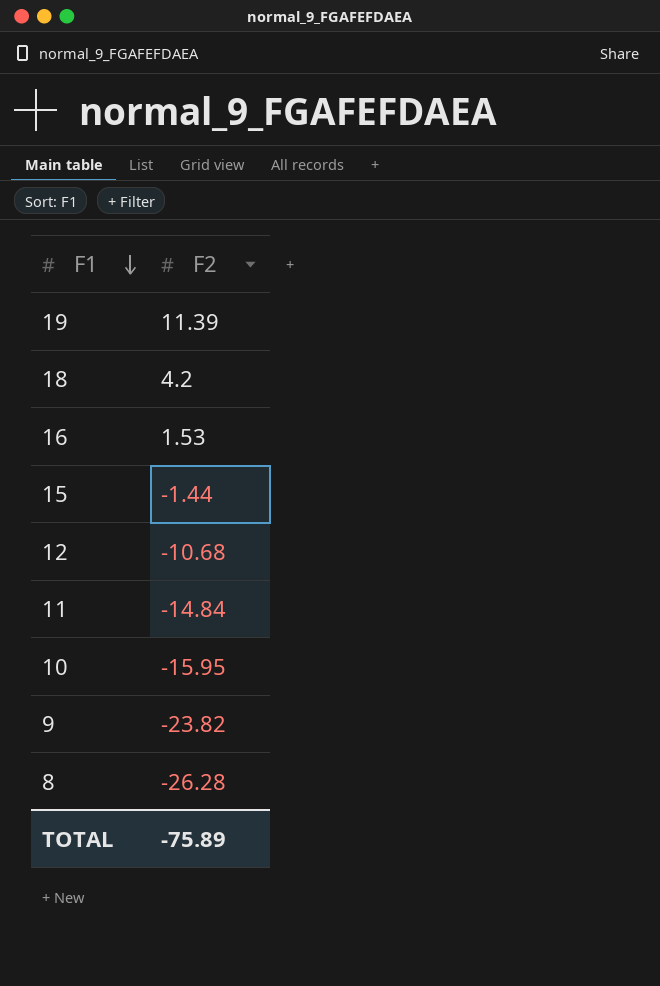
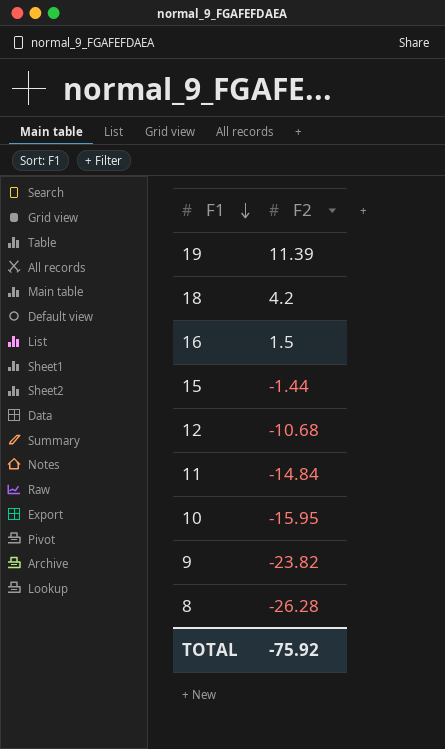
16 | F2: 1.53 -> 1.5
TOTAL | F2: -75.89 -> -75.92

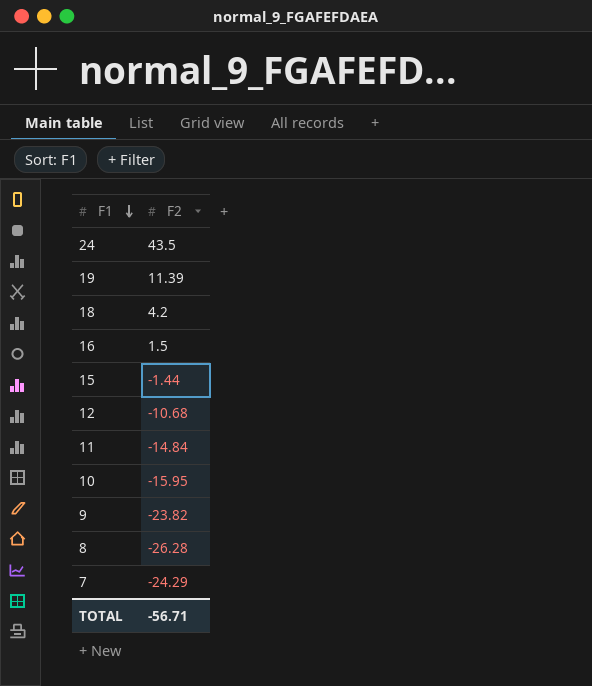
row 24: none -> 43.5
row 7: none -> -24.29
TOTAL | F2: -75.92 -> -56.71

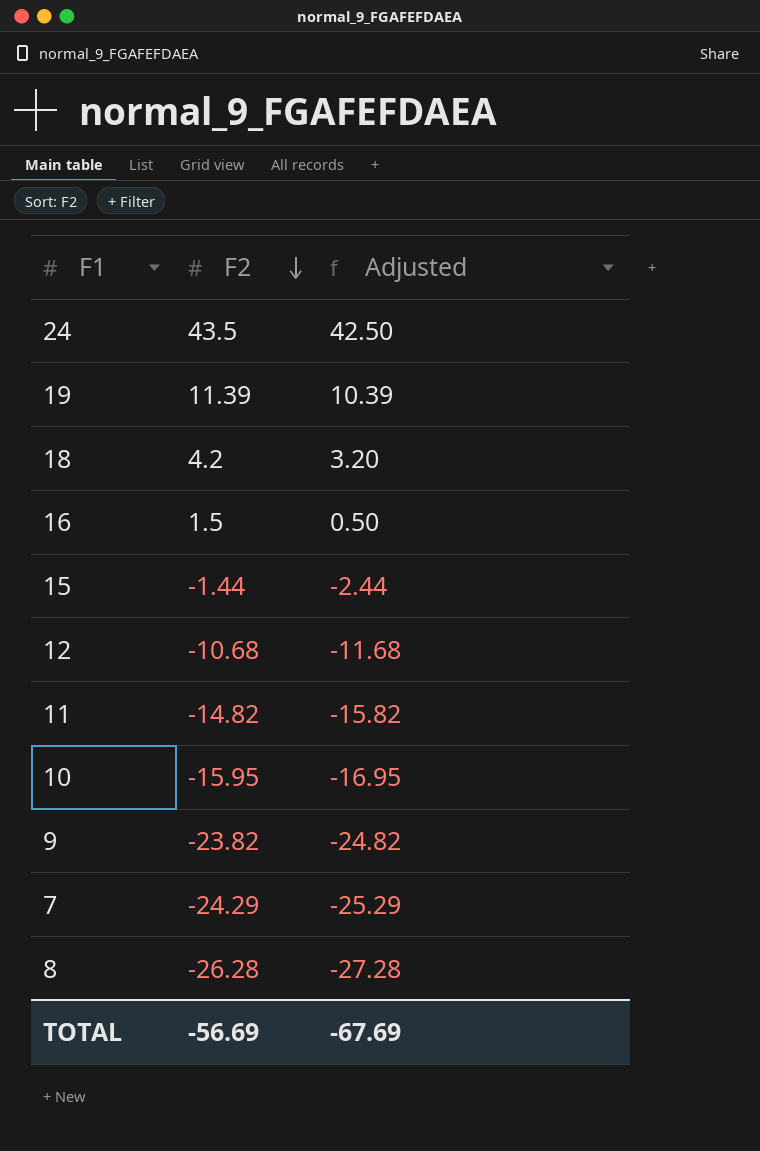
row order: F1 descending -> F2 descending
column Adjusted | formula: none -> [F2] - 1
11 | F2: -14.84 -> -14.82
TOTAL | F2: -56.71 -> -56.69

